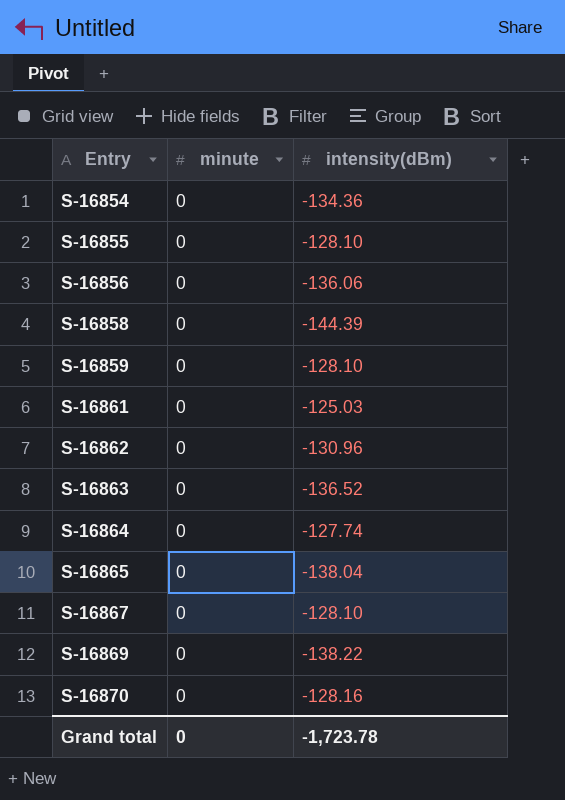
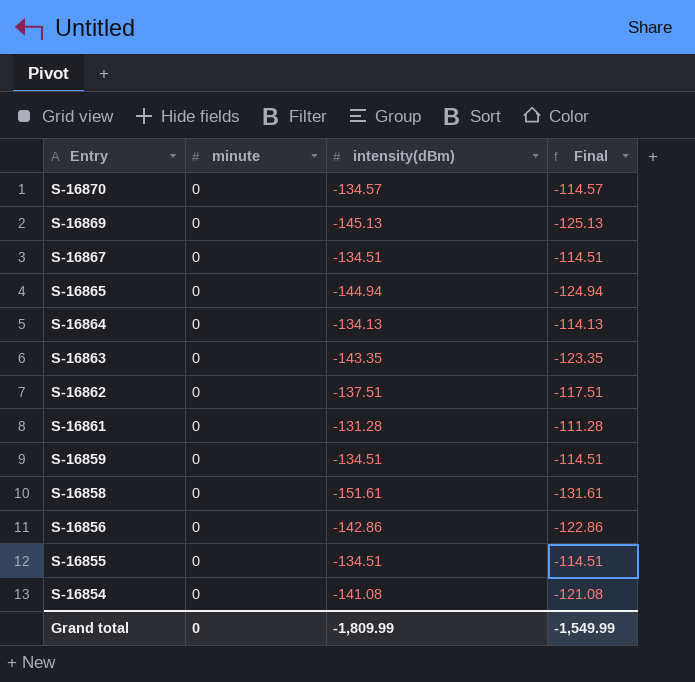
row order: Entry ascending -> Entry descending
column Final | formula: none -> [intensity(dBm)] + 20
S-16870 | intensity(dBm): -128.16 -> -134.57
S-16869 | intensity(dBm): -138.22 -> -145.13
S-16867 | intensity(dBm): -128.10 -> -134.51
S-16865 | intensity(dBm): -138.04 -> -144.94
S-16864 | intensity(dBm): -127.74 -> -134.13
S-16863 | intensity(dBm): -136.52 -> -143.35
S-16862 | intensity(dBm): -130.96 -> -137.51
S-16861 | intensity(dBm): -125.03 -> -131.28
S-16859 | intensity(dBm): -128.10 -> -134.51
S-16858 | intensity(dBm): -144.39 -> -151.61
S-16856 | intensity(dBm): -136.06 -> -142.86
S-16855 | intensity(dBm): -128.10 -> -134.51
S-16854 | intensity(dBm): -134.36 -> -141.08
Grand total | intensity(dBm): -1,723.78 -> -1,809.99

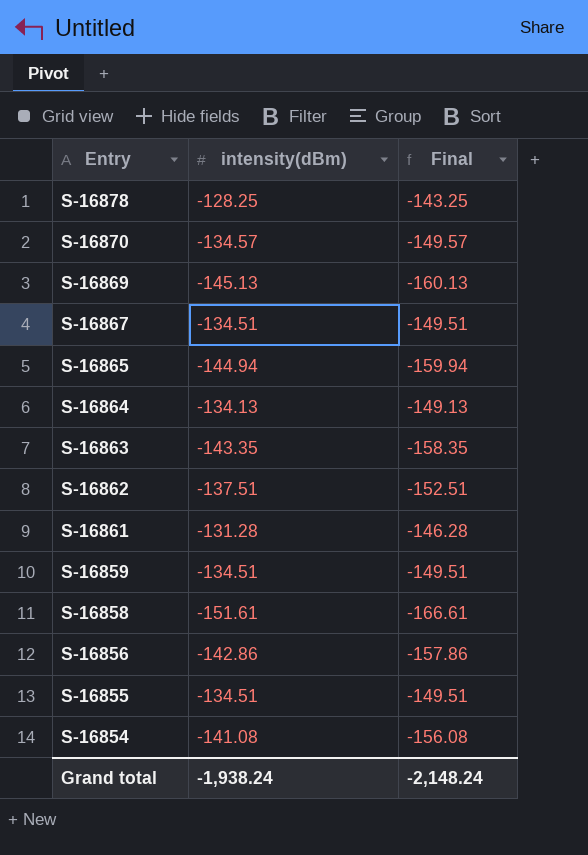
column minute | position: 2 -> none
column Final | formula: [intensity(dBm)] + 20 -> [intensity(dBm)] - 15
row S-16878: none -> -128.25 | -143.25
Grand total | intensity(dBm): -1,809.99 -> -1,938.24
Grand total | Final: -1,549.99 -> -2,148.24

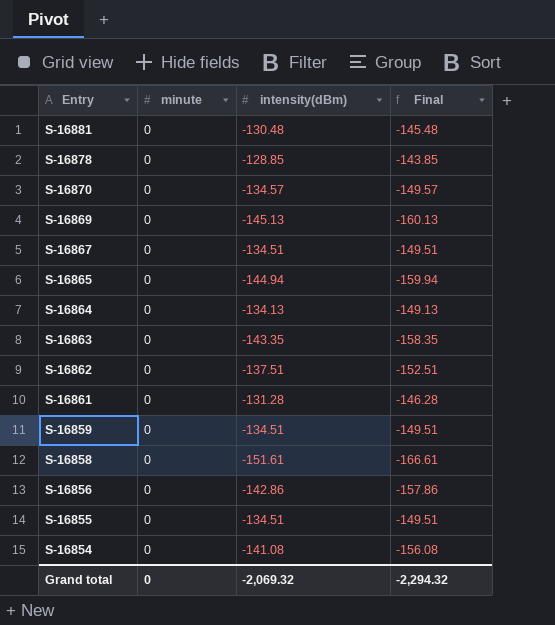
column minute | position: none -> 2
row S-16881: none -> 0 | -130.48 | -145.48
S-16878 | intensity(dBm): -128.25 -> -128.85
S-16878 | Final: -143.25 -> -143.85
Grand total | intensity(dBm): -1,938.24 -> -2,069.32
Grand total | Final: -2,148.24 -> -2,294.32

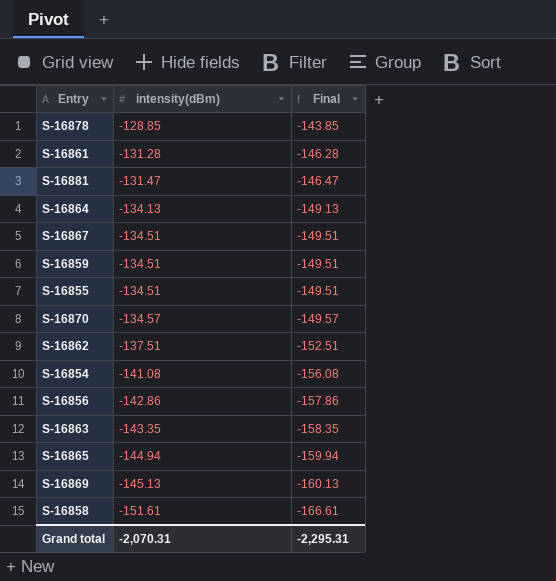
row order: Entry descending -> intensity(dBm) descending
column minute | position: 2 -> none
S-16881 | intensity(dBm): -130.48 -> -131.47
S-16881 | Final: -145.48 -> -146.47
Grand total | intensity(dBm): -2,069.32 -> -2,070.31
Grand total | Final: -2,294.32 -> -2,295.31

